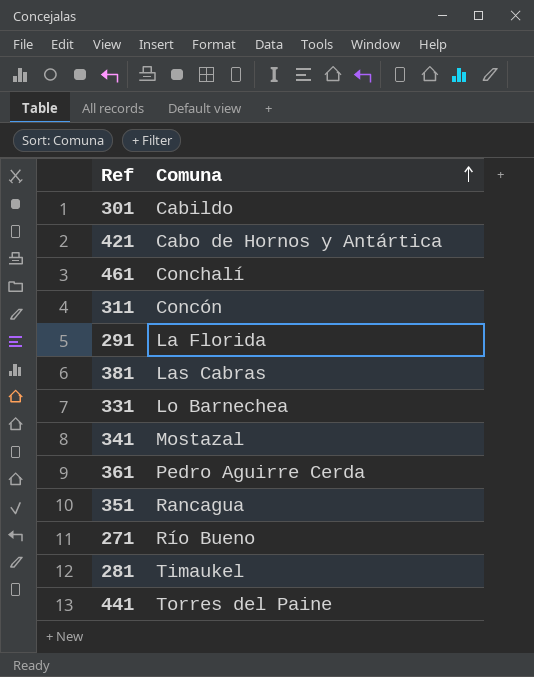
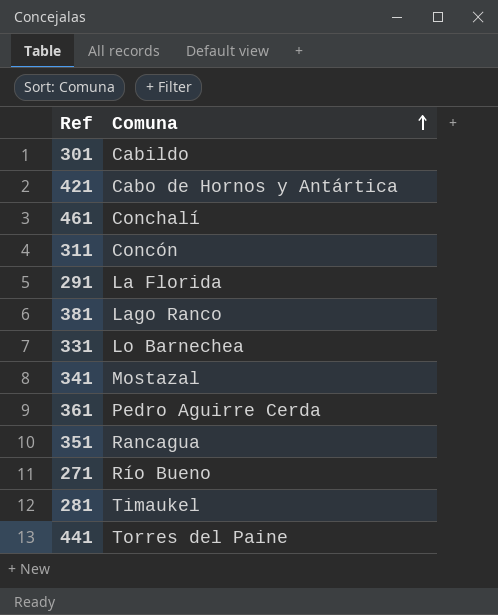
381 | Comuna: Las Cabras -> Lago Ranco

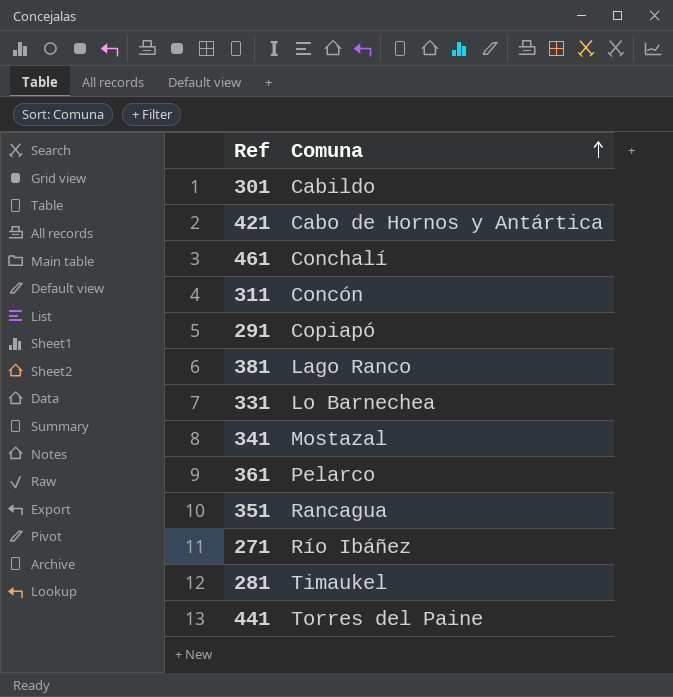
291 | Comuna: La Florida -> Copiapó
361 | Comuna: Pedro Aguirre Cerda -> Pelarco
271 | Comuna: Río Bueno -> Río Ibáñez

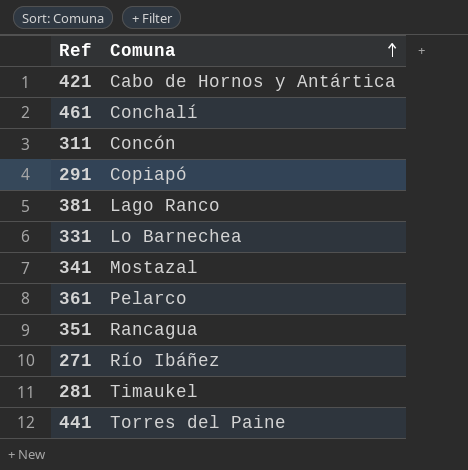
row 301: Cabildo -> none

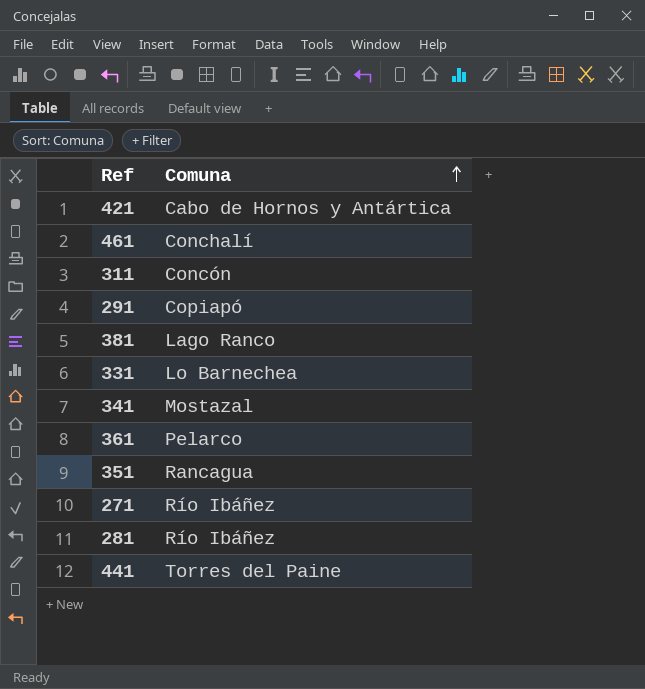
281 | Comuna: Timaukel -> Río Ibáñez

